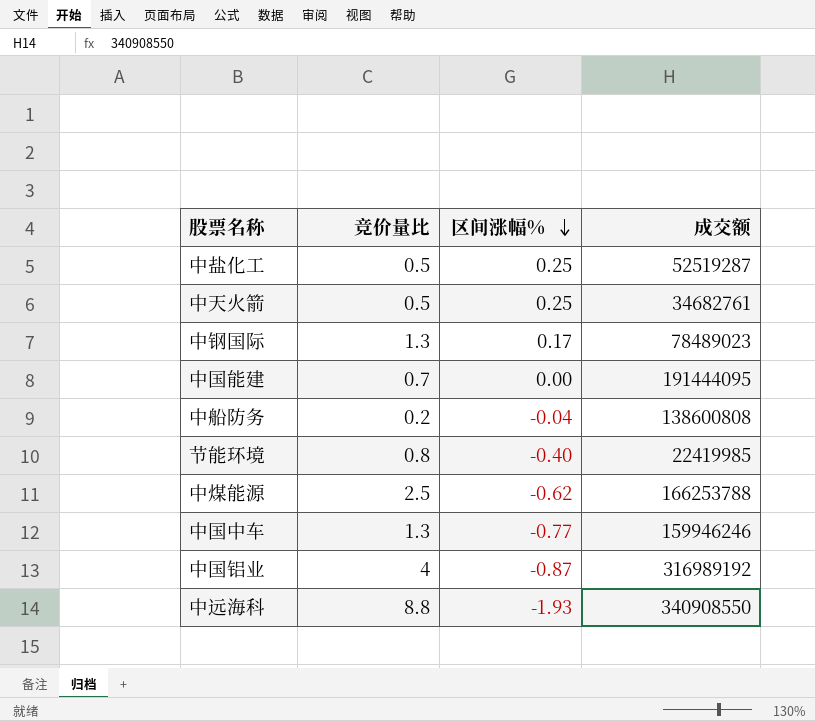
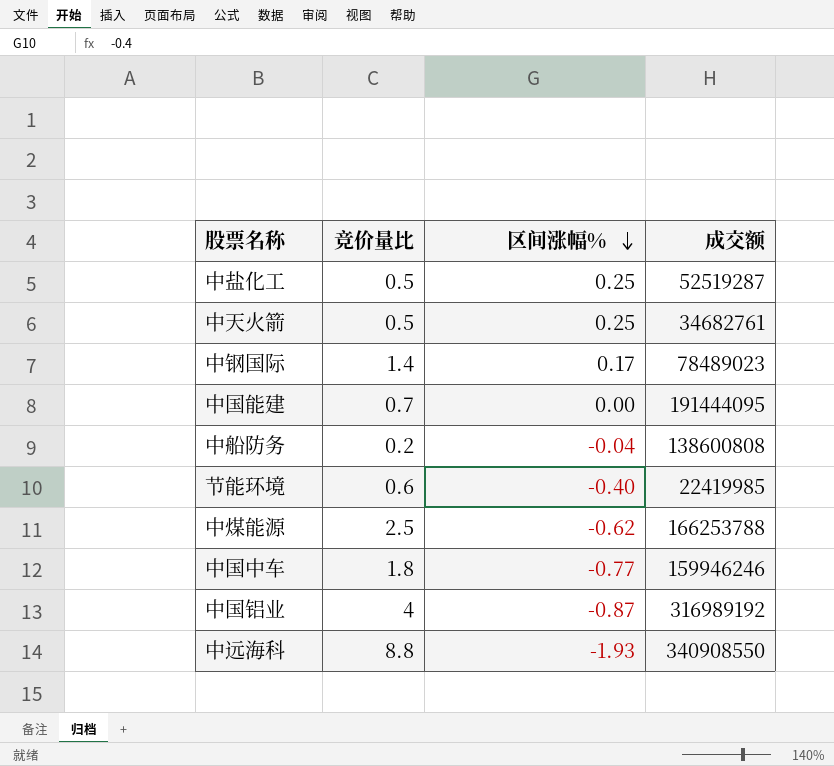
中钢国际 | 竞价量比: 1.3 -> 1.4
节能环境 | 竞价量比: 0.8 -> 0.6
中国中车 | 竞价量比: 1.3 -> 1.8

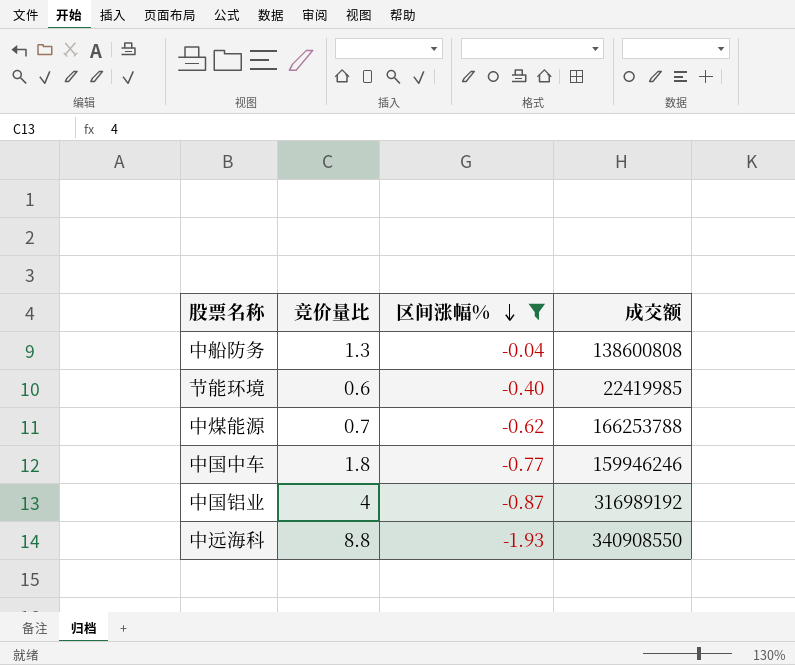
filter: none -> 区间涨幅% <= -0.04
中船防务 | 竞价量比: 0.2 -> 1.3
中煤能源 | 竞价量比: 2.5 -> 0.7

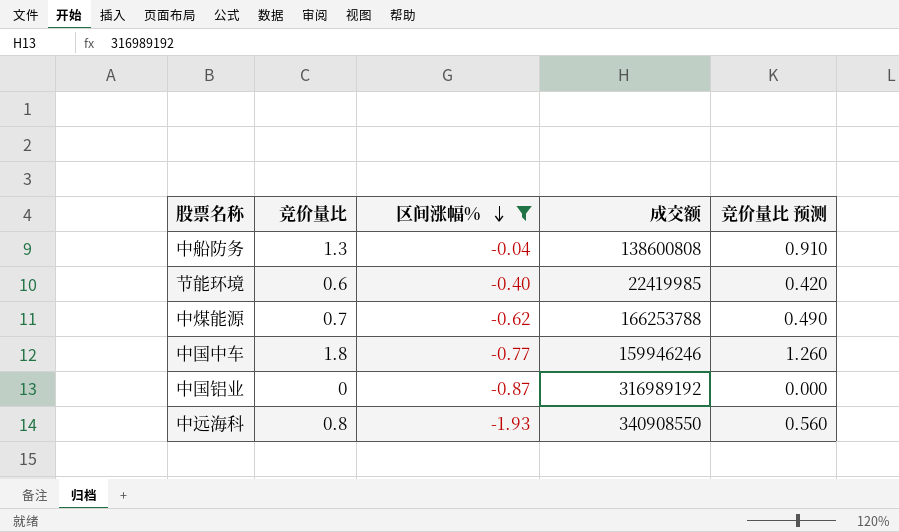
column 竞价量比 预测 | formula: none -> [竞价量比] * 0.7
中国铝业 | 竞价量比: 4 -> 0
中远海科 | 竞价量比: 8.8 -> 0.8

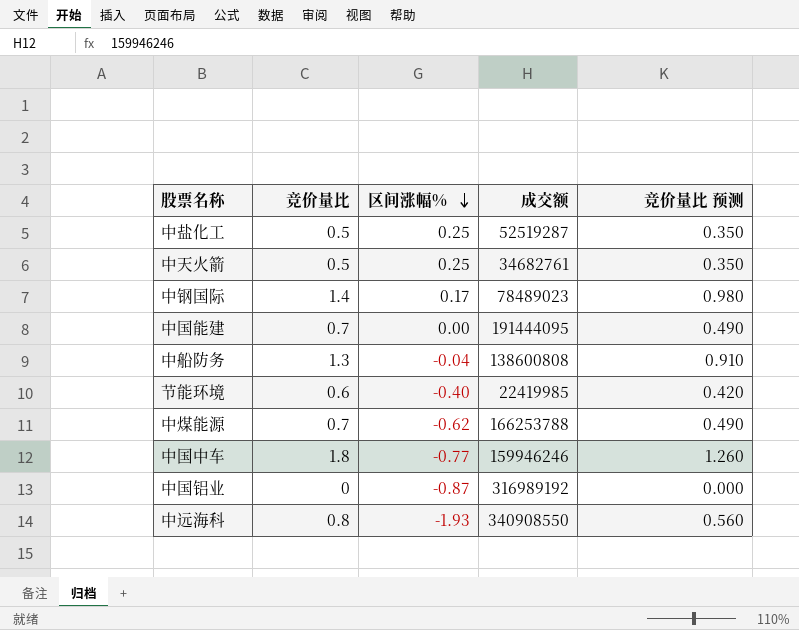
filter: 区间涨幅% <= -0.04 -> none

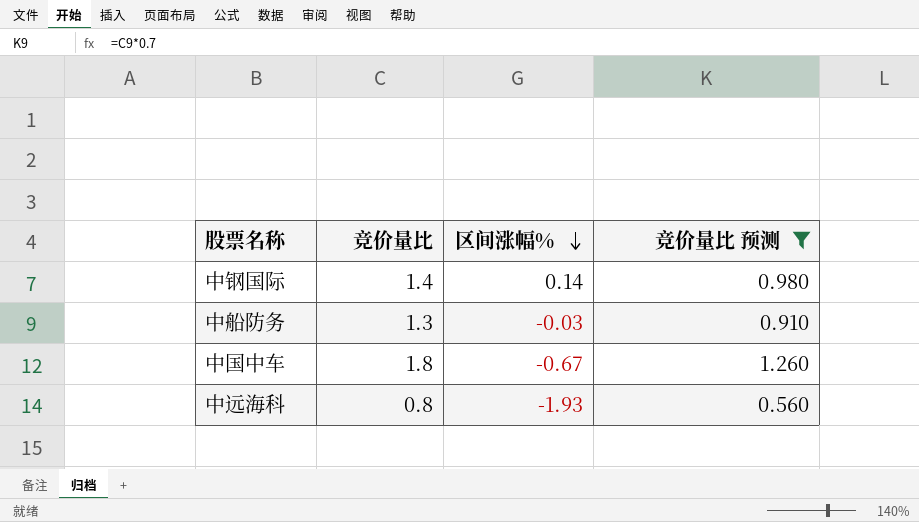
filter: none -> 竞价量比 预测 >= 0.560
column 成交额 | position: 4 -> none
中钢国际 | 区间涨幅%: 0.17 -> 0.14
中船防务 | 区间涨幅%: -0.04 -> -0.03
中国中车 | 区间涨幅%: -0.77 -> -0.67

